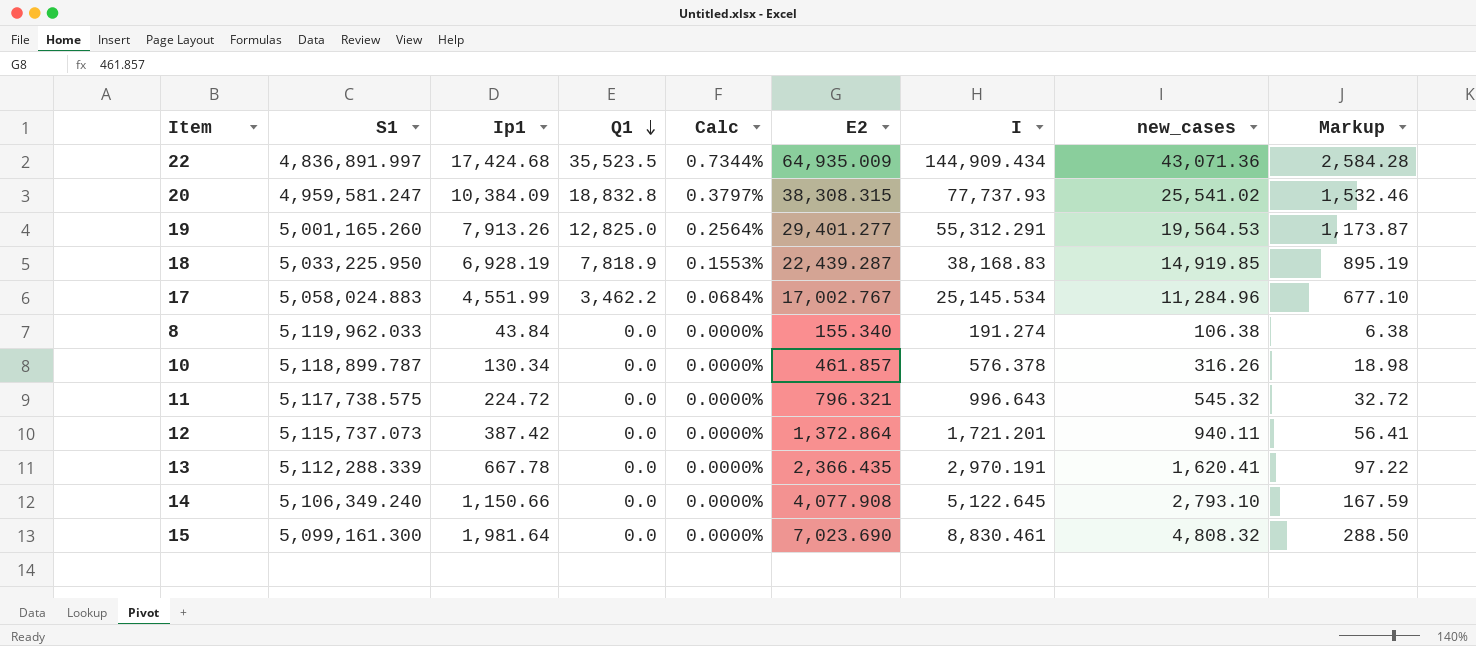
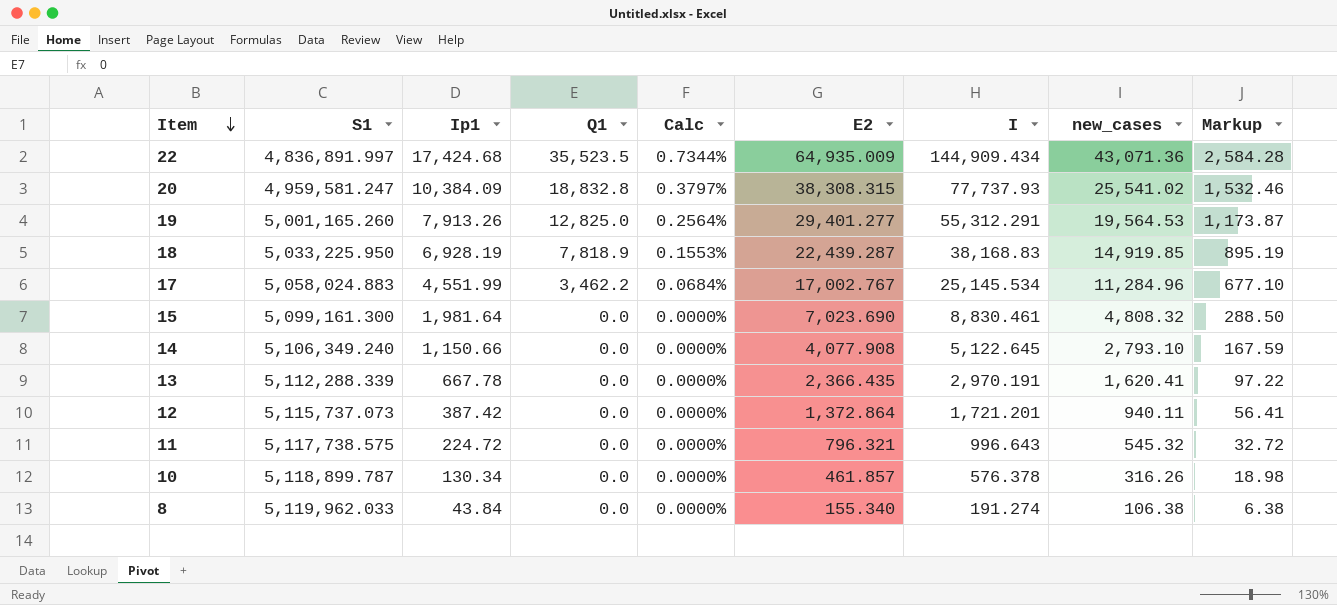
row order: Q1 descending -> Item descending

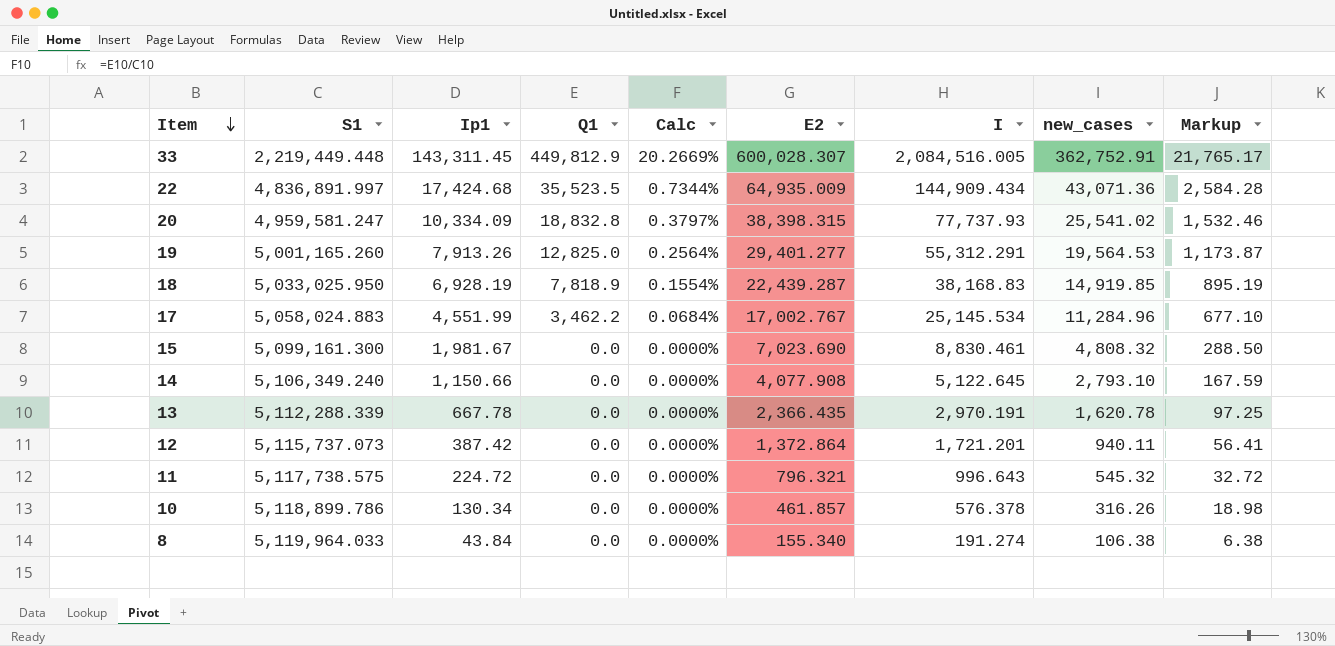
row 33: none -> 2,219,449.448 | 143,311.45 | 449,812.9 | 20.2669% | 600,028.307 | 2,084,516.005 | 362,752.91 | 21,765.17
20 | Ip1: 10,384.09 -> 10,334.09
20 | E2: 38,308.315 -> 38,398.315
18 | S1: 5,033,225.950 -> 5,033,025.950
18 | Calc: 0.1553% -> 0.1554%
15 | Ip1: 1,981.64 -> 1,981.67
13 | new_cases: 1,620.41 -> 1,620.78
13 | Markup: 97.22 -> 97.25
10 | S1: 5,118,899.787 -> 5,118,899.786
8 | S1: 5,119,962.033 -> 5,119,964.033

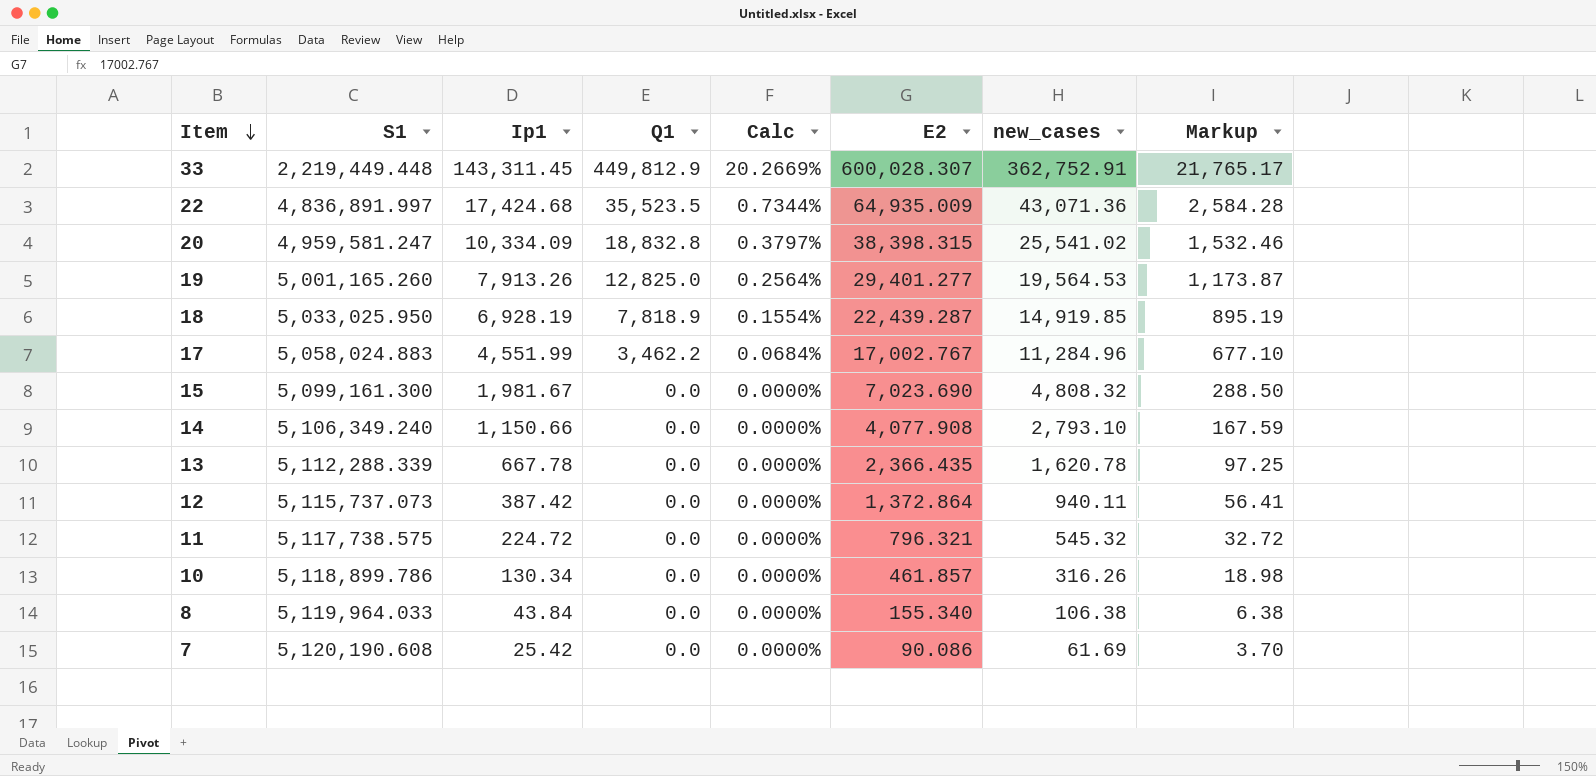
column I | position: 7 -> none
row 7: none -> 5,120,190.608 | 25.42 | 0.0 | 0.0000% | 90.086 | 61.69 | 3.70

